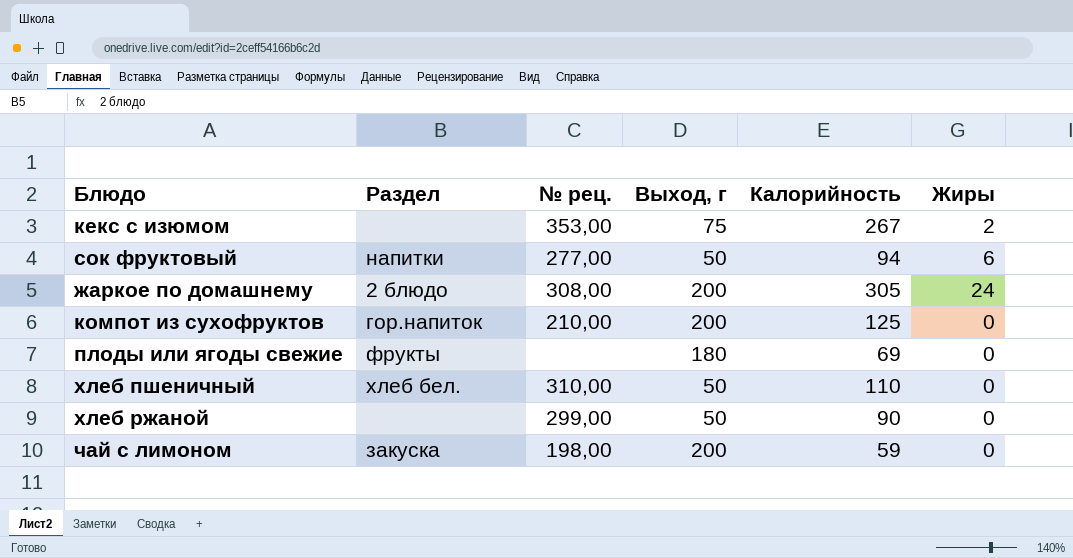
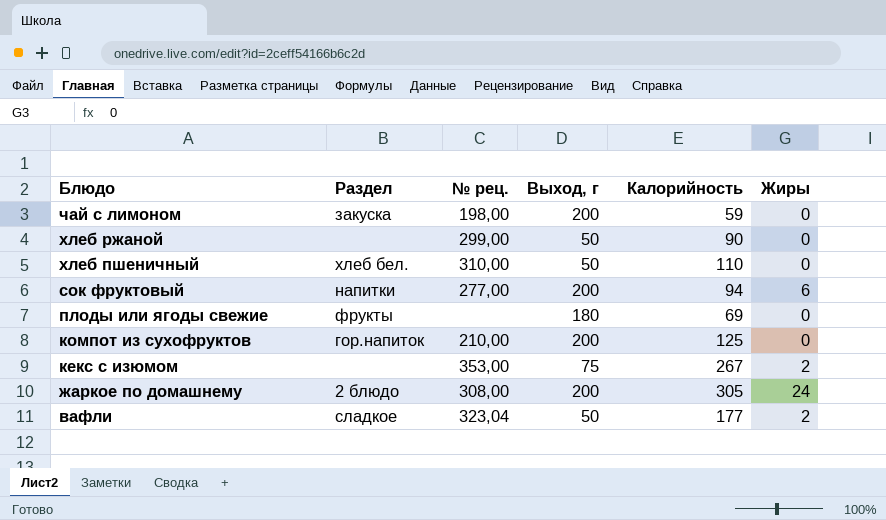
row order: none -> Блюдо descending
сок фруктовый | Выход, г: 50 -> 200
row вафли: none -> сладкое | 323,04 | 50 | 177 | 2

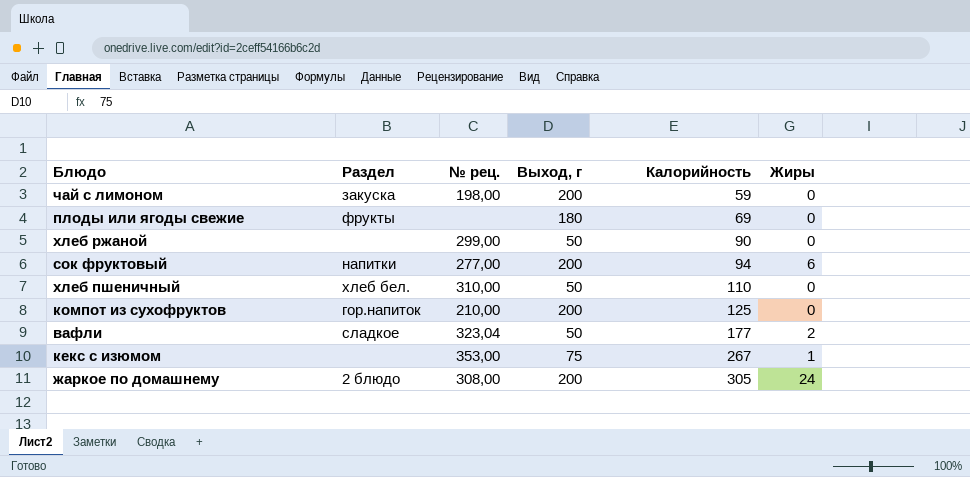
row order: Блюдо descending -> Калорийность ascending
кекс с изюмом | Жиры: 2 -> 1

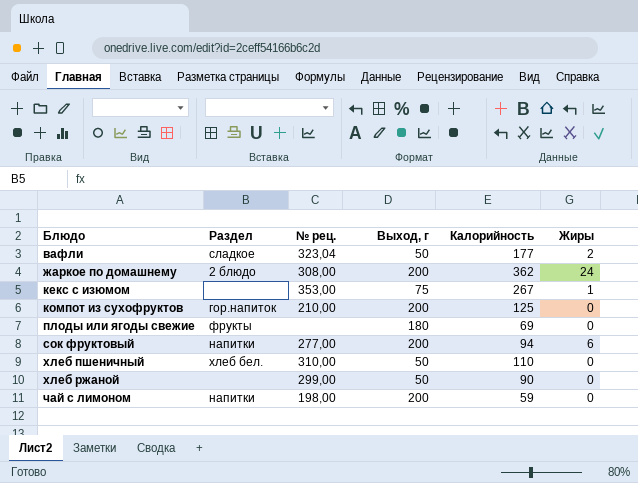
row order: Калорийность ascending -> Блюдо ascending
жаркое по домашнему | Калорийность: 305 -> 362
чай с лимоном | Раздел: закуска -> напитки

